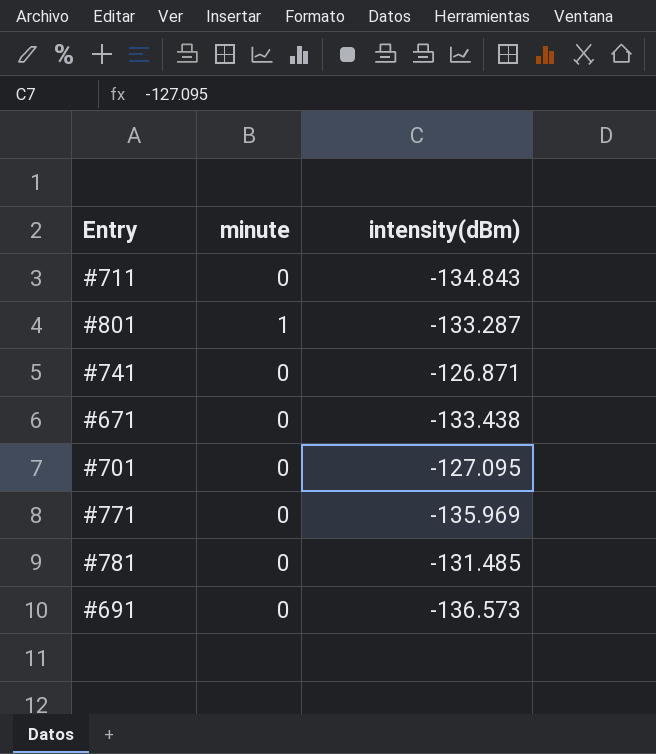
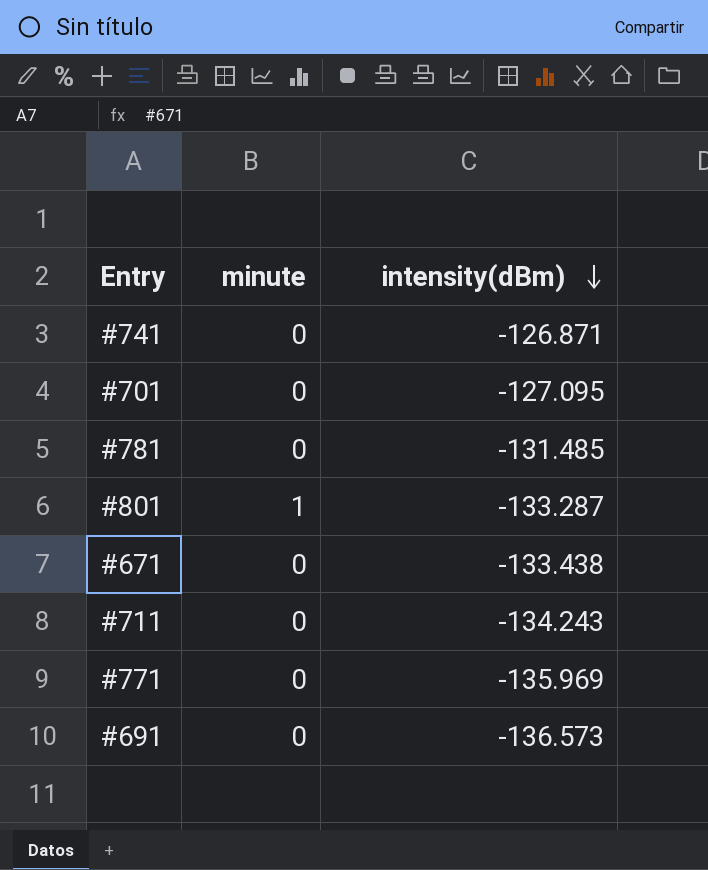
row order: none -> intensity(dBm) descending
#711 | intensity(dBm): -134.843 -> -134.243

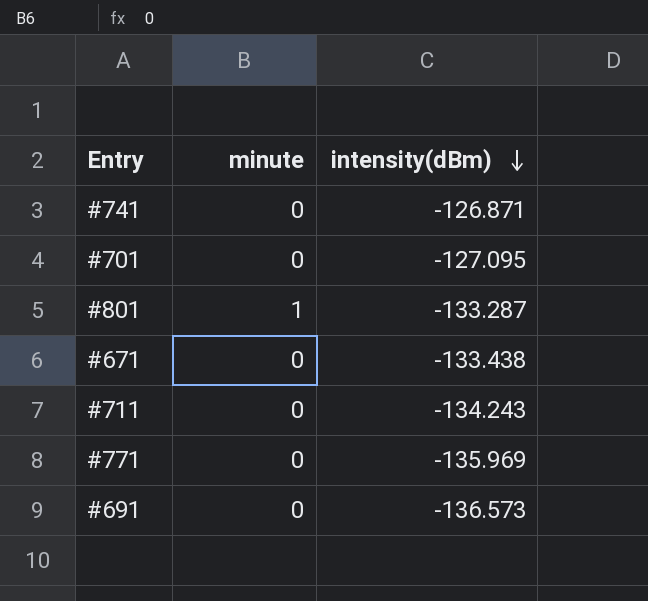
row #781: 0 | -131.485 -> none

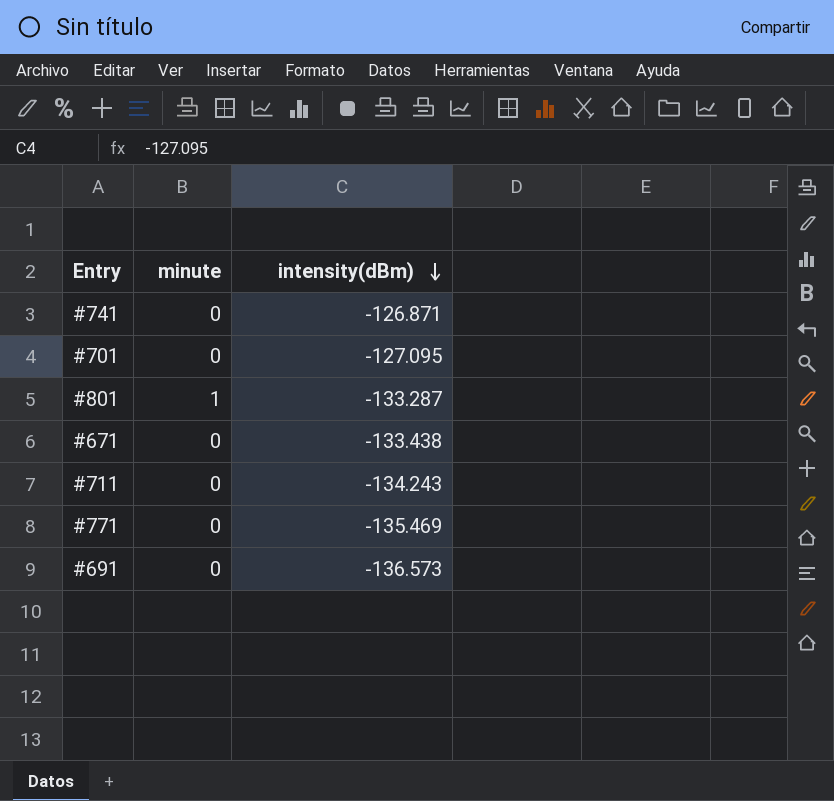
#771 | intensity(dBm): -135.969 -> -135.469

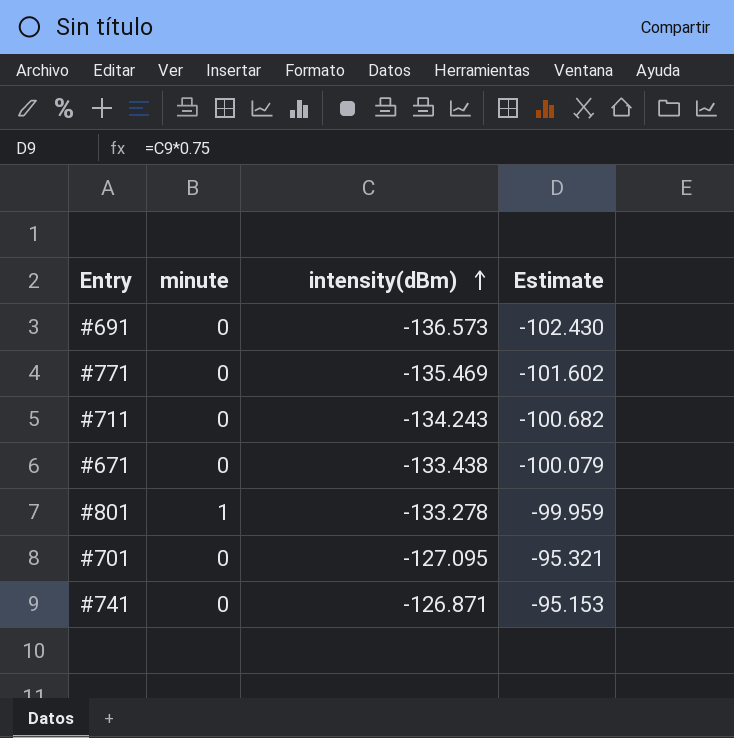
row order: intensity(dBm) descending -> intensity(dBm) ascending
column Estimate | formula: none -> [intensity(dBm)] * 0.75
#801 | intensity(dBm): -133.287 -> -133.278

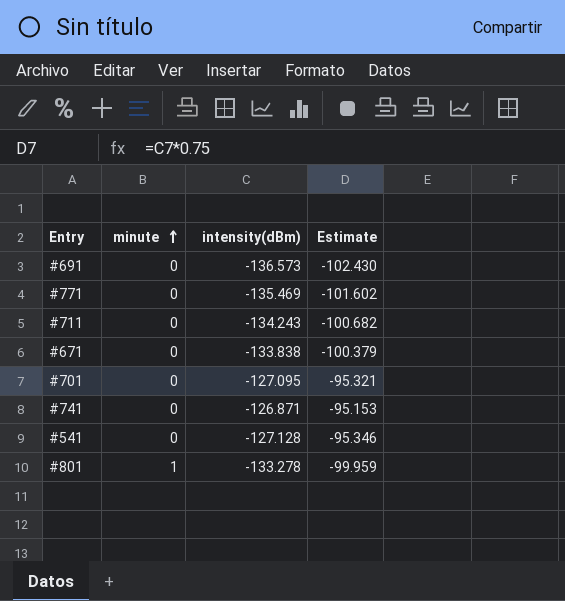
row order: intensity(dBm) ascending -> minute ascending
#671 | intensity(dBm): -133.438 -> -133.838
#671 | Estimate: -100.079 -> -100.379
row #541: none -> 0 | -127.128 | -95.346

